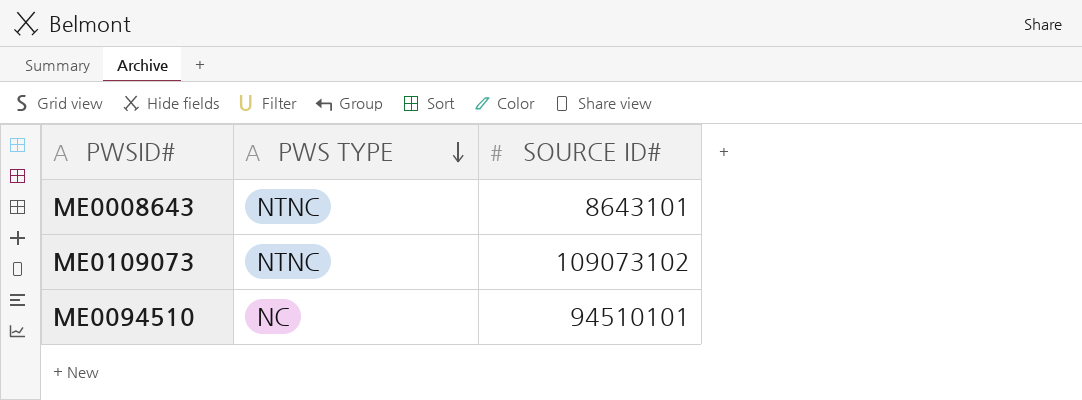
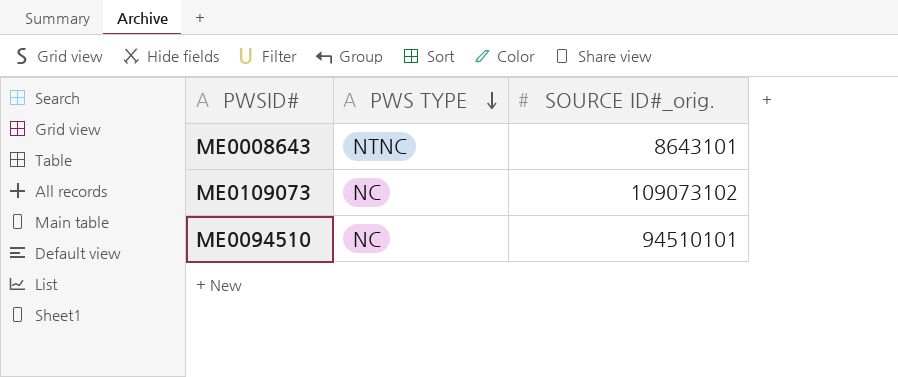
column name: SOURCE ID# -> SOURCE ID#_orig.
ME0109073 | PWS TYPE: NTNC -> NC

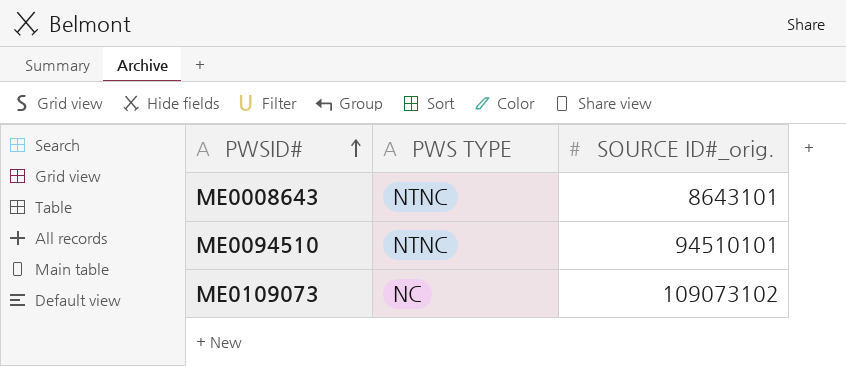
row order: PWS TYPE descending -> PWSID# ascending
ME0094510 | PWS TYPE: NC -> NTNC

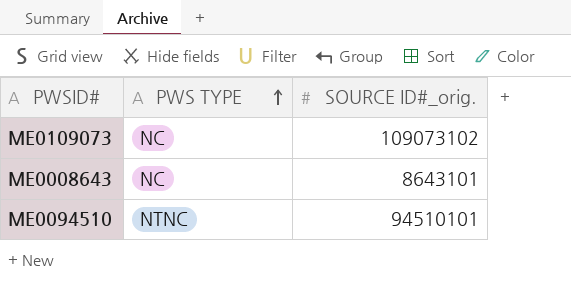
row order: PWSID# ascending -> PWS TYPE ascending
ME0008643 | PWS TYPE: NTNC -> NC

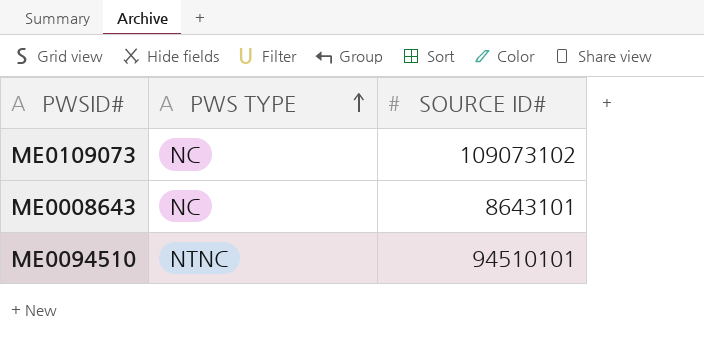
column name: SOURCE ID#_orig. -> SOURCE ID#

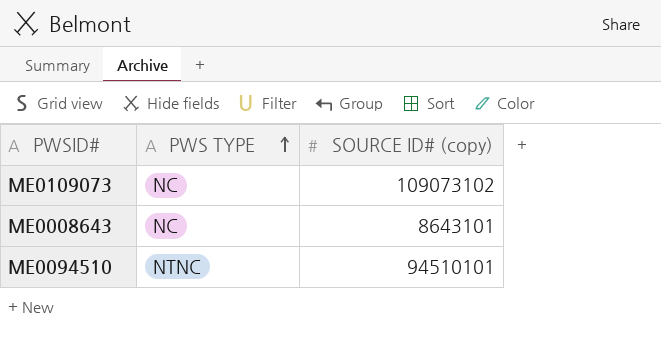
column name: SOURCE ID# -> SOURCE ID# (copy)

